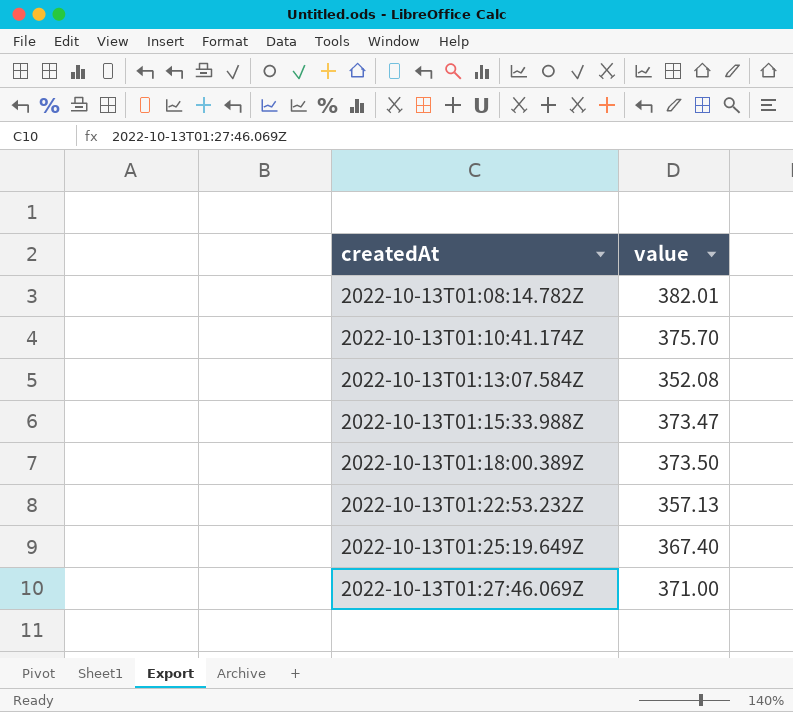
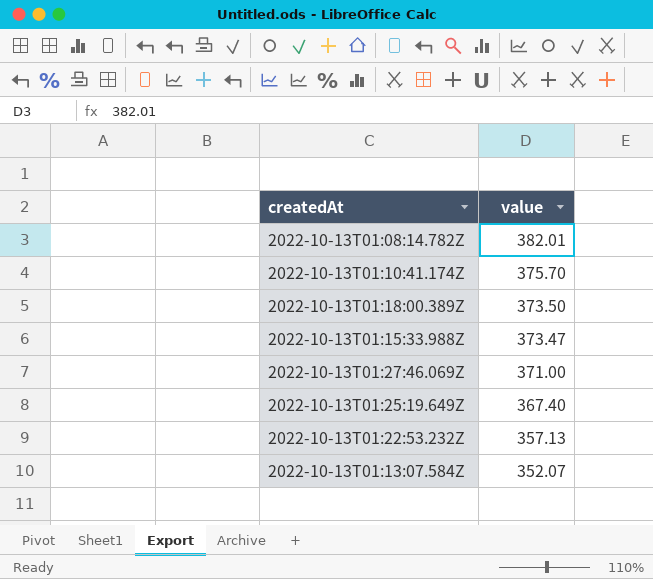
row order: createdAt ascending -> value descending
2022-10-13T01:13:07.584Z | value: 352.08 -> 352.07

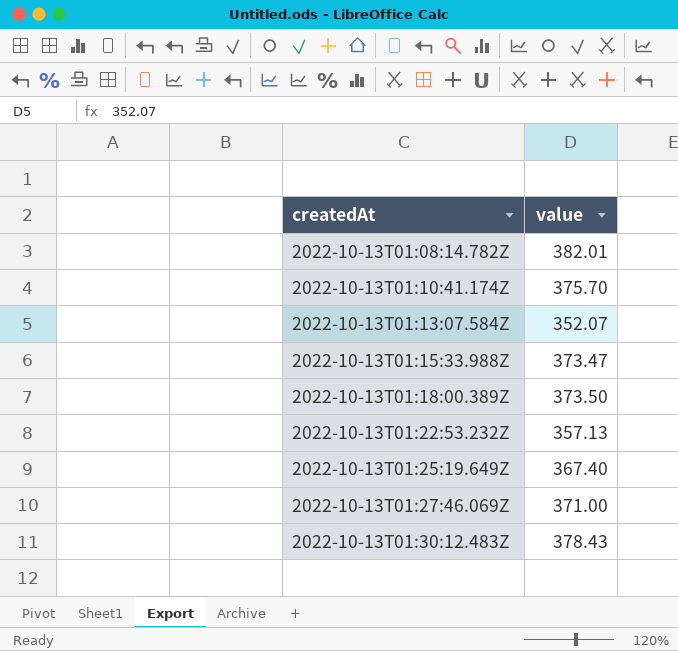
row order: value descending -> createdAt ascending
row 2022-10-13T01:30:12.483Z: none -> 378.43

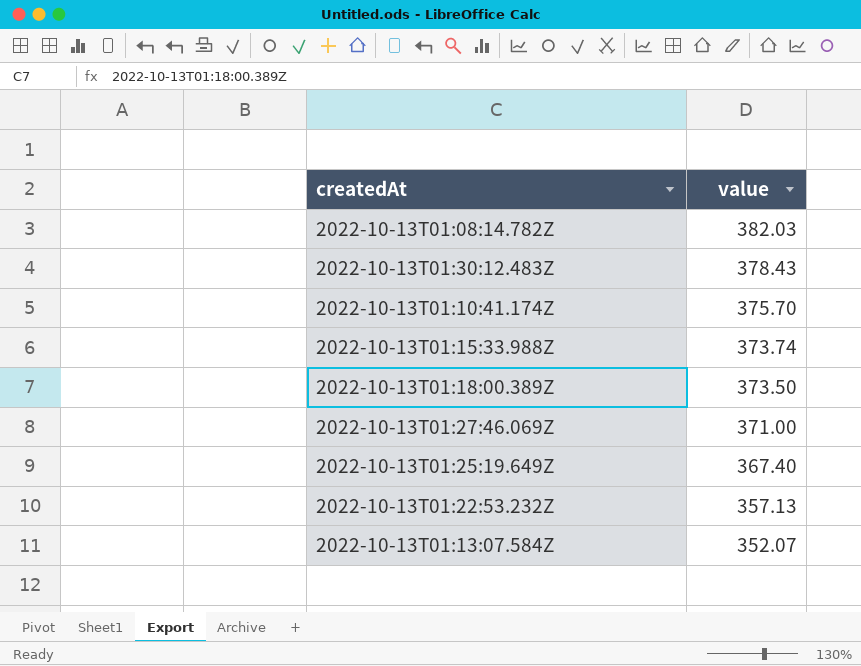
row order: createdAt ascending -> value descending
2022-10-13T01:08:14.782Z | value: 382.01 -> 382.03
2022-10-13T01:15:33.988Z | value: 373.47 -> 373.74

